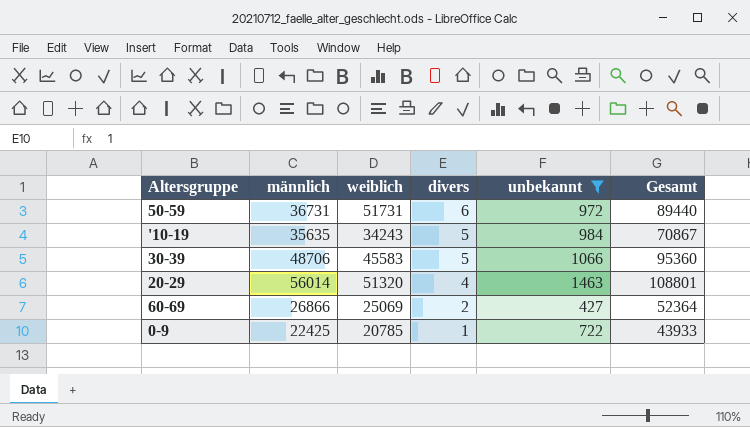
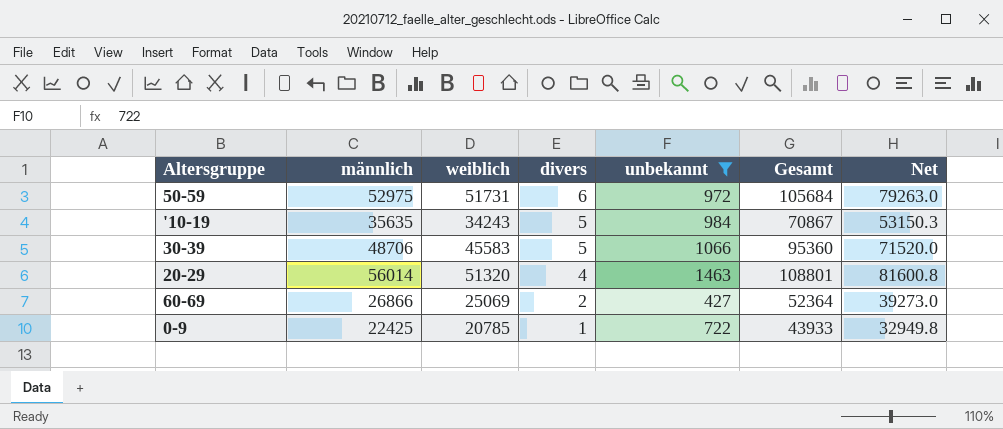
column Net | formula: none -> [Gesamt] * 0.75
50-59 | männlich: 36731 -> 52975
50-59 | Gesamt: 89440 -> 105684

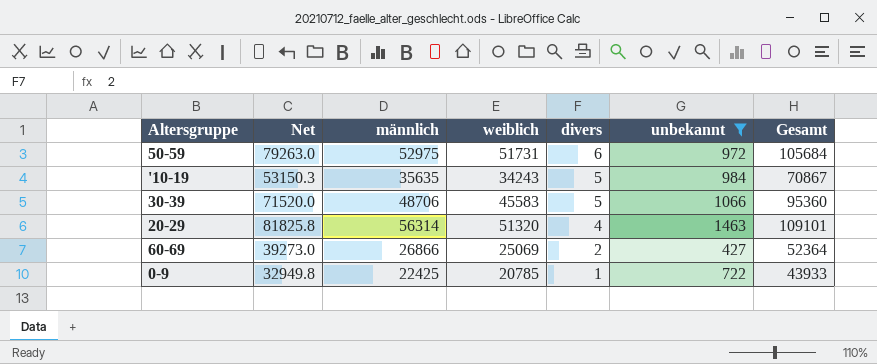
column Net | position: 7 -> 2
20-29 | Net: 81600.8 -> 81825.8
20-29 | männlich: 56014 -> 56314
20-29 | Gesamt: 108801 -> 109101

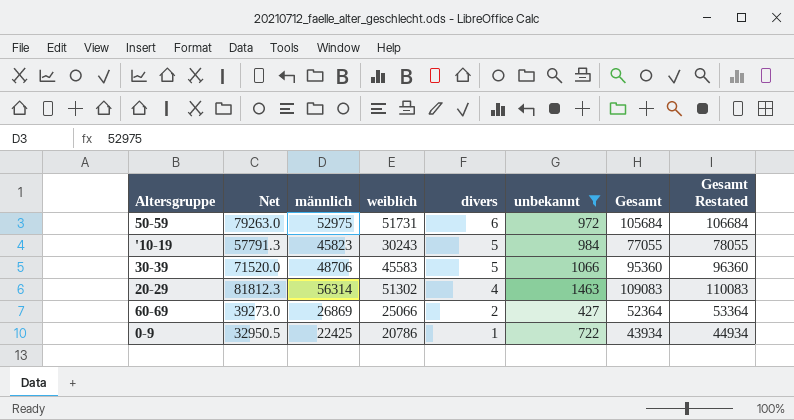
column Gesamt Restated | formula: none -> [Gesamt] + 1000
'10-19 | Net: 53150.3 -> 57791.3
'10-19 | männlich: 35635 -> 45823
'10-19 | weiblich: 34243 -> 30243
'10-19 | Gesamt: 70867 -> 77055
20-29 | Net: 81825.8 -> 81812.3
20-29 | weiblich: 51320 -> 51302
20-29 | Gesamt: 109101 -> 109083
60-69 | männlich: 26866 -> 26869
60-69 | weiblich: 25069 -> 25066
0-9 | Net: 32949.8 -> 32950.5
0-9 | weiblich: 20785 -> 20786
0-9 | Gesamt: 43933 -> 43934

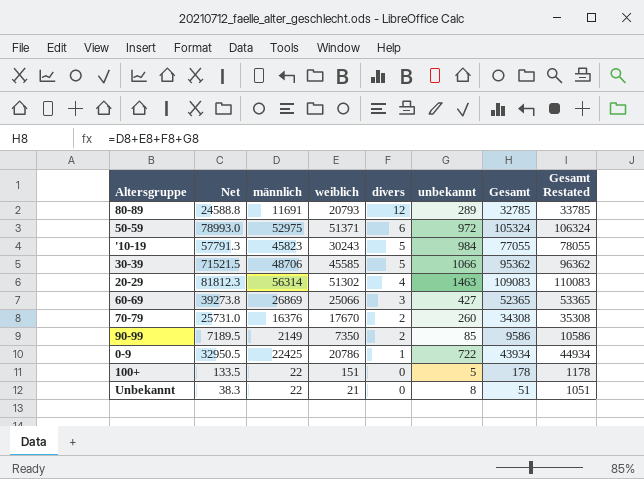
filter: unbekannt >= 427 -> none
50-59 | Net: 79263.0 -> 78993.0
50-59 | weiblich: 51731 -> 51371
50-59 | Gesamt: 105684 -> 105324
50-59 | Gesamt Restated: 106684 -> 106324
30-39 | Net: 71520.0 -> 71521.5
30-39 | weiblich: 45583 -> 45585
30-39 | Gesamt: 95360 -> 95362
30-39 | Gesamt Restated: 96360 -> 96362
60-69 | Net: 39273.0 -> 39273.8
60-69 | divers: 2 -> 3
60-69 | Gesamt: 52364 -> 52365
60-69 | Gesamt Restated: 53364 -> 53365

